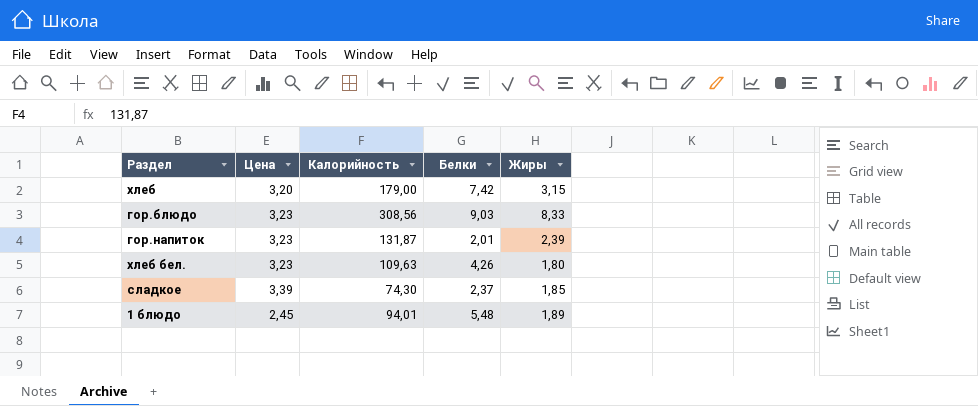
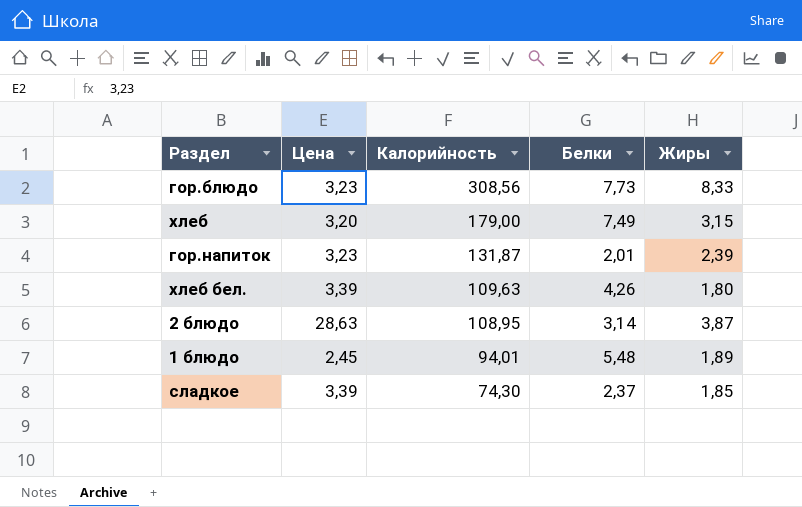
row order: none -> Калорийность descending
гор.блюдо | Белки: 9,03 -> 7,73
хлеб | Белки: 7,42 -> 7,49
хлеб бел. | Цена: 3,23 -> 3,39
row 2 блюдо: none -> 28,63 | 108,95 | 3,14 | 3,87

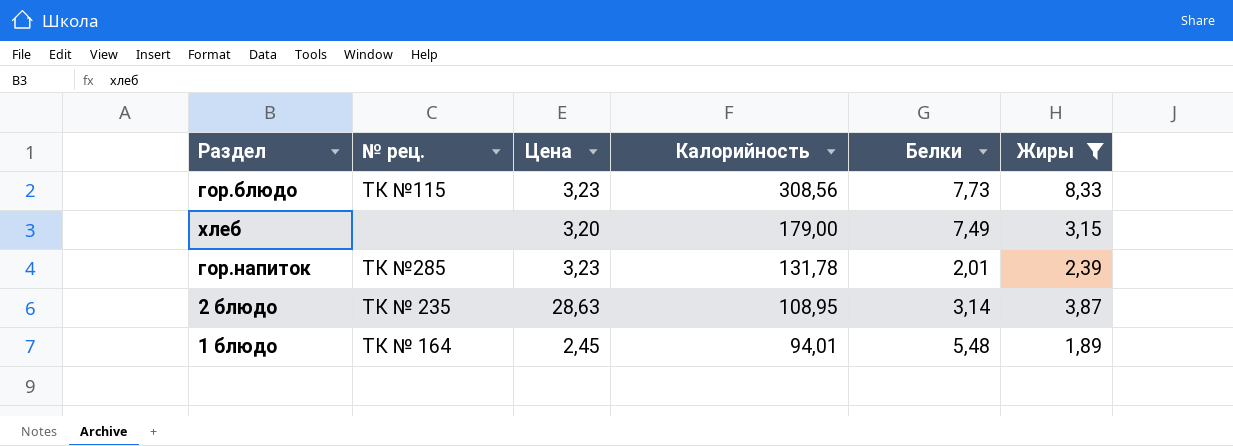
filter: none -> Жиры >= 1,89
column № рец. | position: none -> 2
гор.напиток | Калорийность: 131,87 -> 131,78

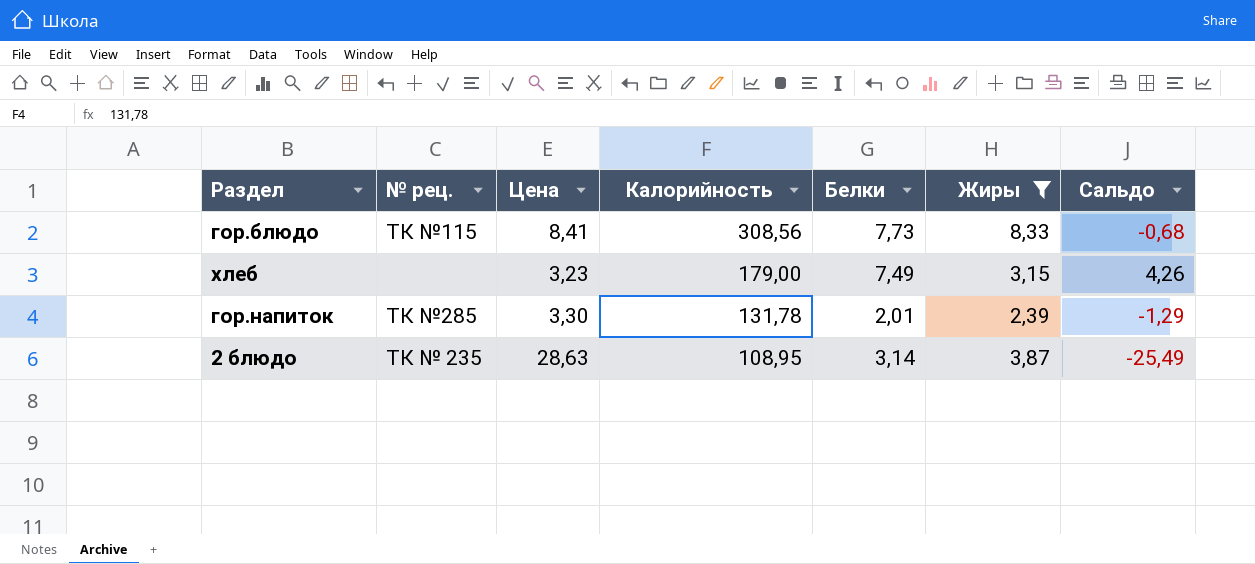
column Сальдо | formula: none -> [Белки] - [Цена]
row 1 блюдо: ТК № 164 | 2,45 | 94,01 | 5,48 | 1,89 -> none
гор.блюдо | Цена: 3,23 -> 8,41
хлеб | Цена: 3,20 -> 3,23
гор.напиток | Цена: 3,23 -> 3,30

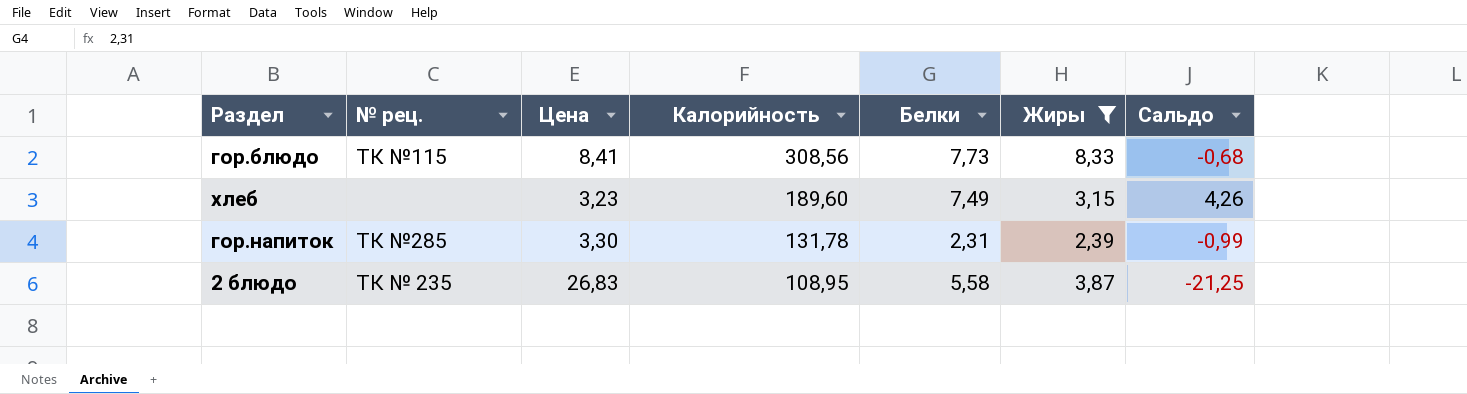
хлеб | Калорийность: 179,00 -> 189,60
гор.напиток | Белки: 2,01 -> 2,31
гор.напиток | Сальдо: -1,29 -> -0,99
2 блюдо | Цена: 28,63 -> 26,83
2 блюдо | Белки: 3,14 -> 5,58
2 блюдо | Сальдо: -25,49 -> -21,25

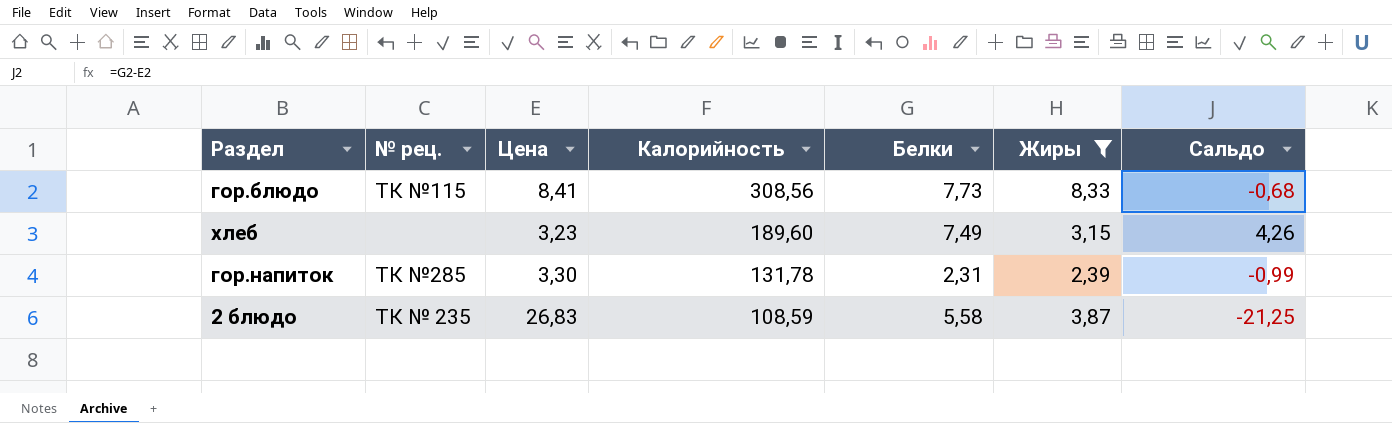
2 блюдо | Калорийность: 108,95 -> 108,59

